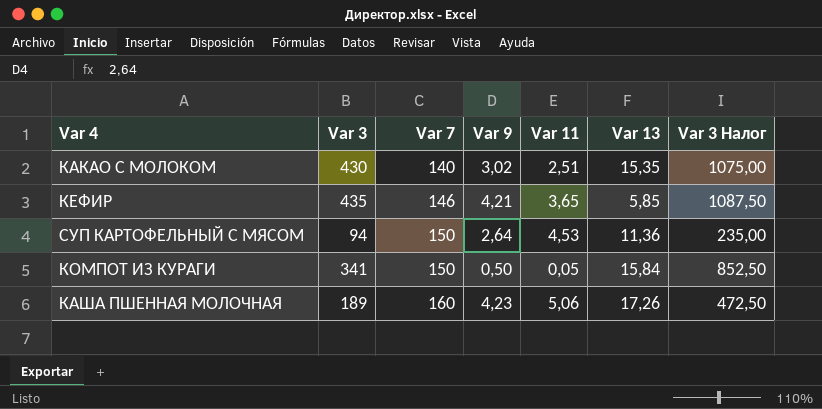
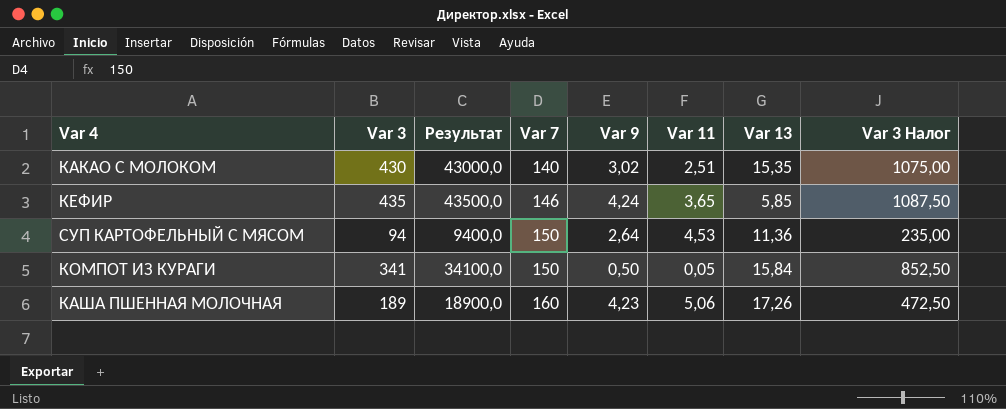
column Результат | formula: none -> [Var 3] * 100
КЕФИР | Var 9: 4,21 -> 4,24

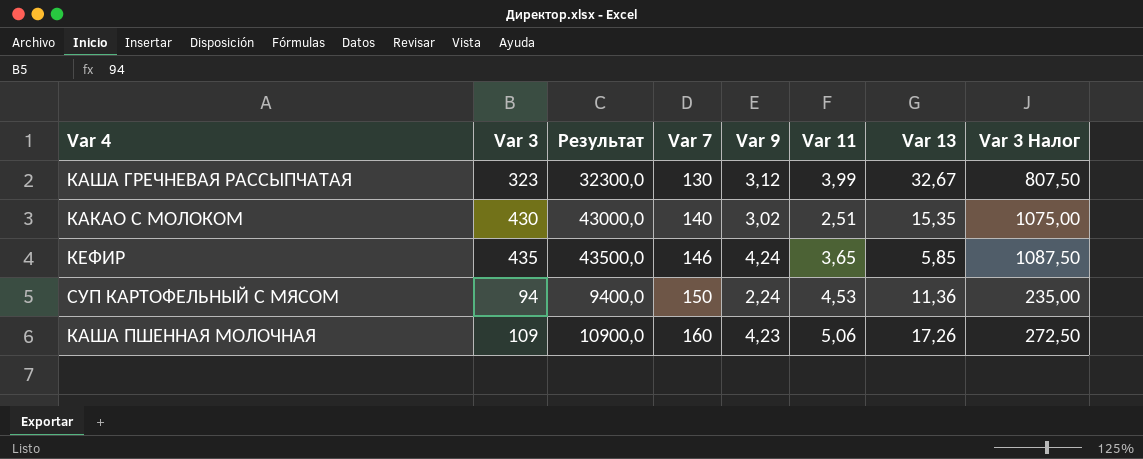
row КОМПОТ ИЗ КУРАГИ: 341 | 34100,0 | 150 | 0,50 | 0,05 | 15,84 | 852,50 -> none
row КАША ГРЕЧНЕВАЯ РАССЫПЧАТАЯ: none -> 323 | 32300,0 | 130 | 3,12 | 3,99 | 32,67 | 807,50
СУП КАРТОФЕЛЬНЫЙ С МЯСОМ | Var 9: 2,64 -> 2,24
КАША ПШЕННАЯ МОЛОЧНАЯ | Var 3: 189 -> 109
КАША ПШЕННАЯ МОЛОЧНАЯ | Результат: 18900,0 -> 10900,0
КАША ПШЕННАЯ МОЛОЧНАЯ | Var 3 Налог: 472,50 -> 272,50

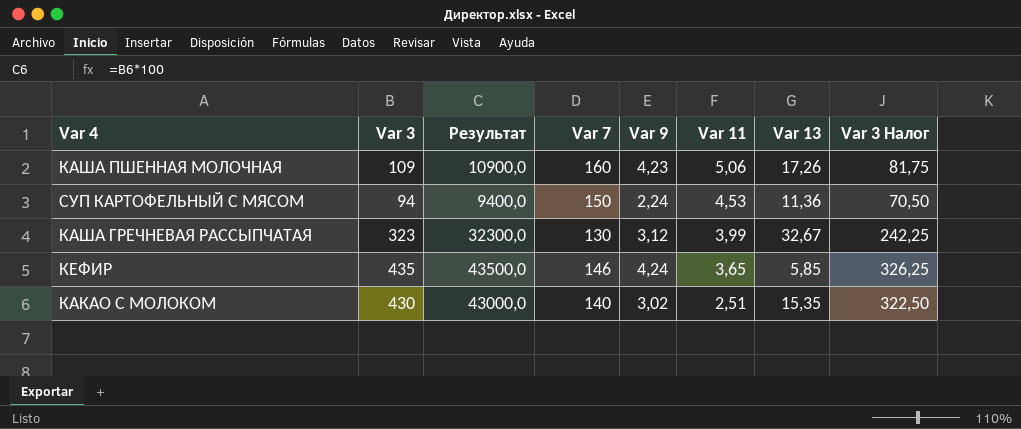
row order: Var 7 ascending -> Var 11 descending
column Var 3 Налог | formula: [Var 3] * 2,5 -> [Var 3] * 0,75

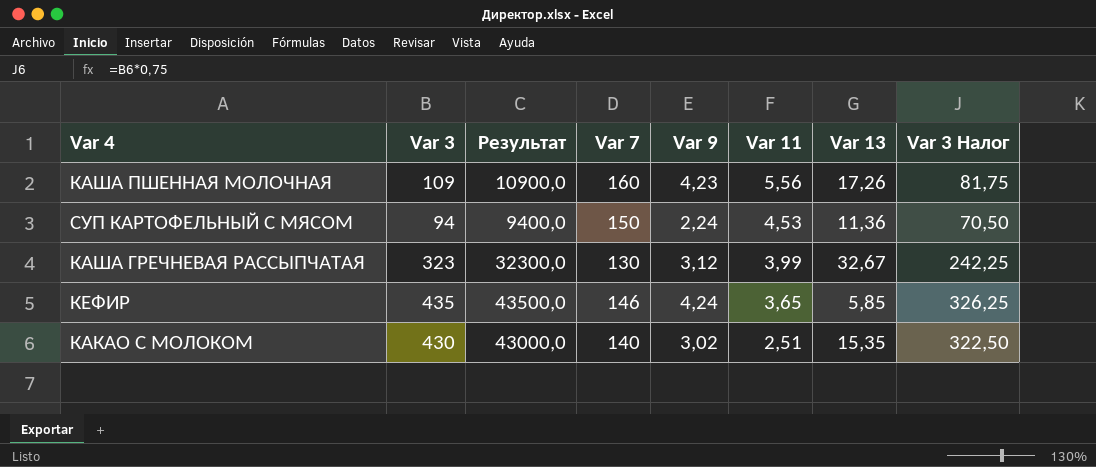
КАША ПШЕННАЯ МОЛОЧНАЯ | Var 11: 5,06 -> 5,56

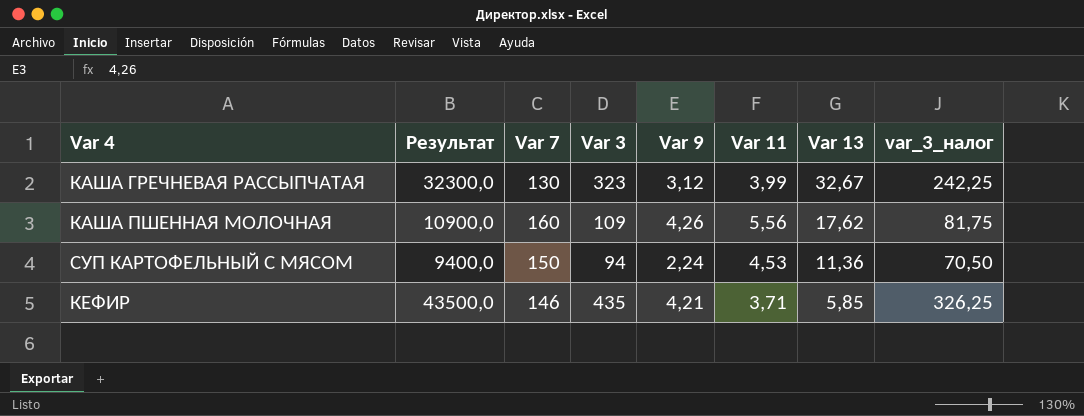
row order: Var 11 descending -> Var 13 descending
column Var 3 | position: 2 -> 4
column name: Var 3 Налог -> var_3_налог
row КАКАО С МОЛОКОМ: 430 | 43000,0 | 140 | 3,02 | 2,51 | 15,35 | 322,50 -> none
КАША ПШЕННАЯ МОЛОЧНАЯ | Var 9: 4,23 -> 4,26
КАША ПШЕННАЯ МОЛОЧНАЯ | Var 13: 17,26 -> 17,62
КЕФИР | Var 9: 4,24 -> 4,21
КЕФИР | Var 11: 3,65 -> 3,71

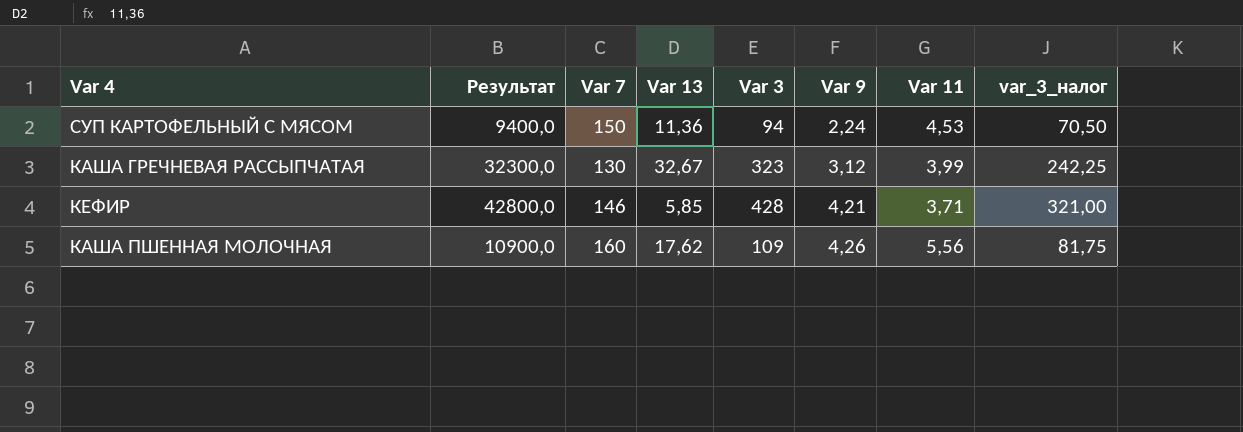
row order: Var 13 descending -> Var 9 ascending
column Var 13 | position: 7 -> 4
КЕФИР | Результат: 43500,0 -> 42800,0
КЕФИР | Var 3: 435 -> 428
КЕФИР | var_3_налог: 326,25 -> 321,00

